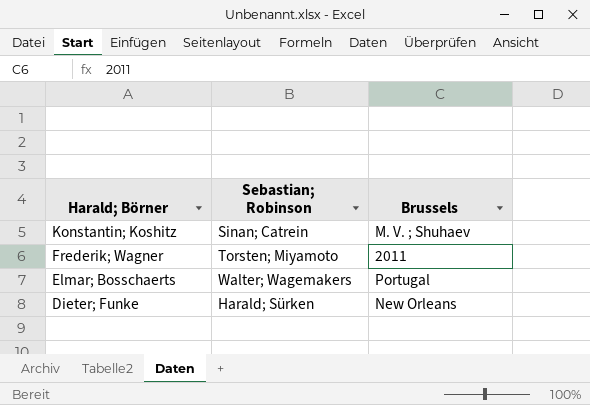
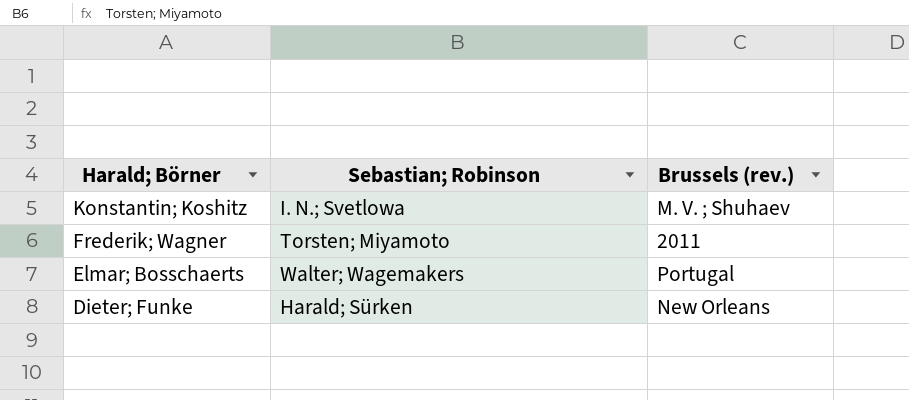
column name: Brussels -> Brussels (rev.)
Konstantin; Koshitz | Sebastian; Robinson: Sinan; Catrein -> I. N.; Svetlowa

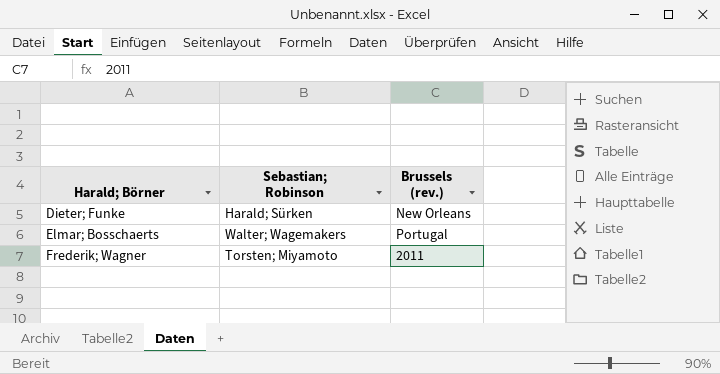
row order: Harald; Börner descending -> Harald; Börner ascending
row Konstantin; Koshitz: I. N.; Svetlowa | M. V. ; Shuhaev -> none

